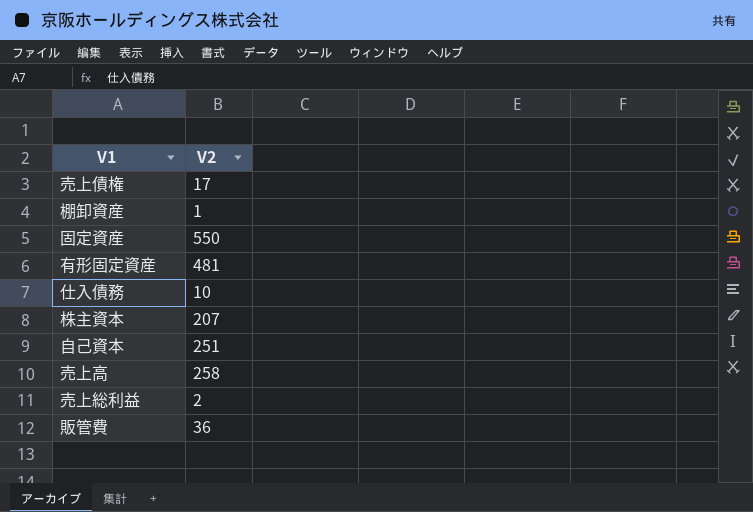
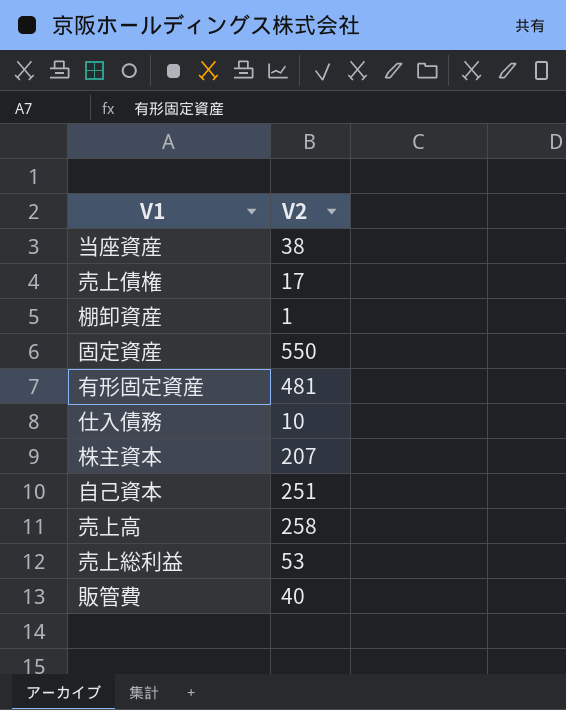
row 当座資産: none -> 38
売上総利益 | V2: 2 -> 53
販管費 | V2: 36 -> 40

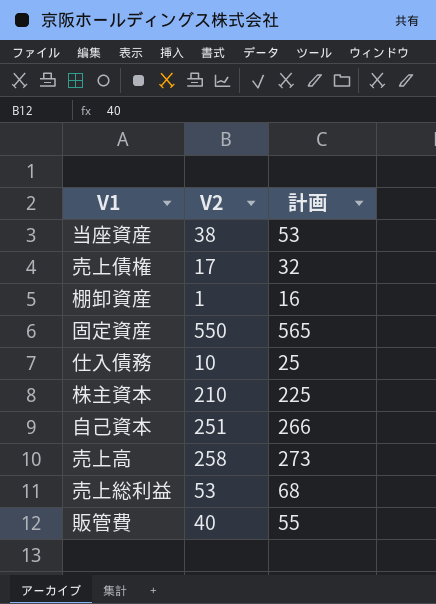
column 計画 | formula: none -> [V2] + 15
row 有形固定資産: 481 -> none
株主資本 | V2: 207 -> 210

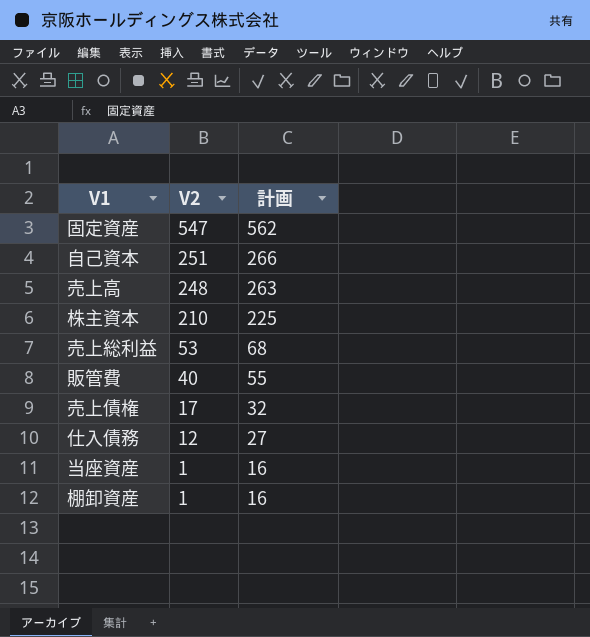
row order: none -> V2 descending
固定資産 | V2: 550 -> 547
固定資産 | 計画: 565 -> 562
売上高 | V2: 258 -> 248
売上高 | 計画: 273 -> 263
仕入債務 | V2: 10 -> 12
仕入債務 | 計画: 25 -> 27
当座資産 | V2: 38 -> 1
当座資産 | 計画: 53 -> 16

